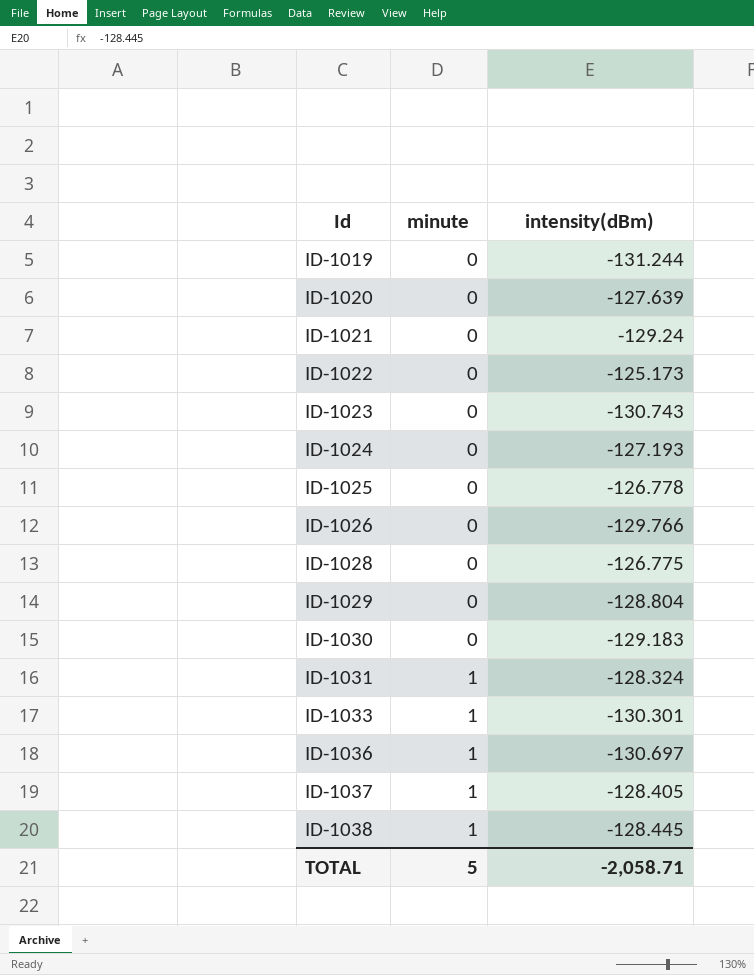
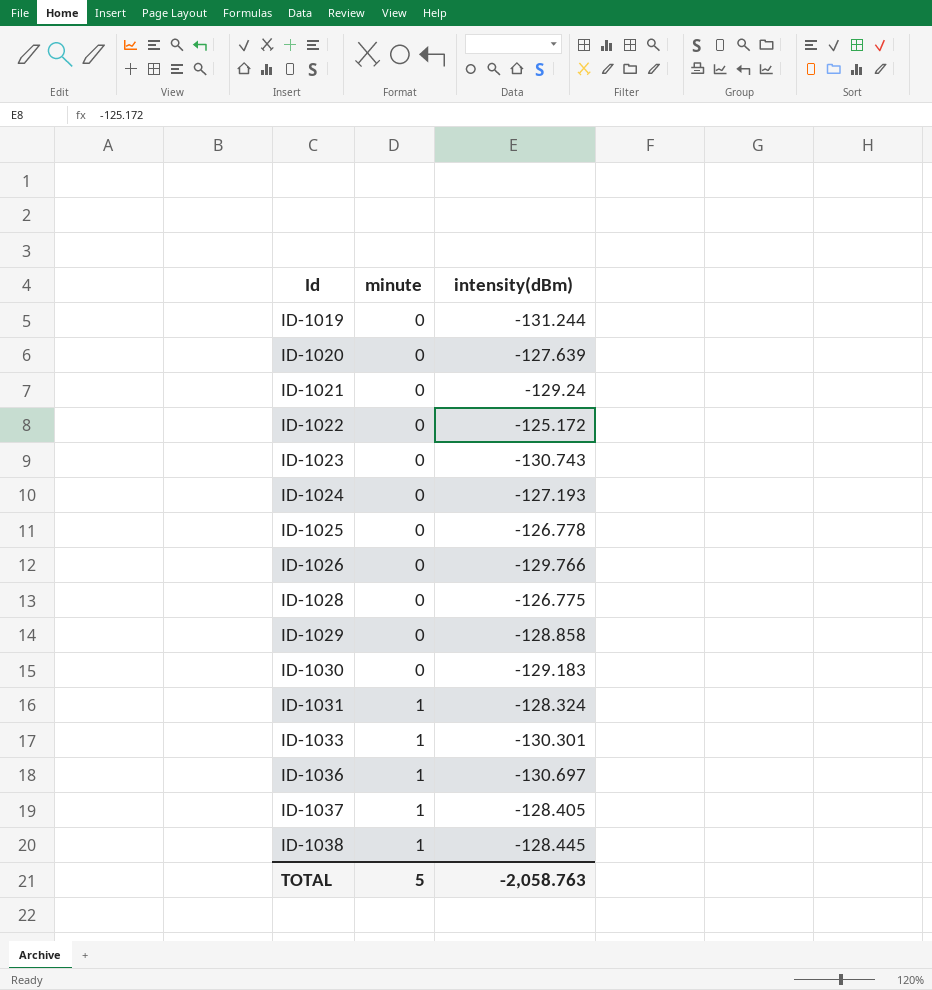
ID-1022 | intensity(dBm): -125.173 -> -125.172
ID-1029 | intensity(dBm): -128.804 -> -128.858
TOTAL | intensity(dBm): -2,058.71 -> -2,058.763

